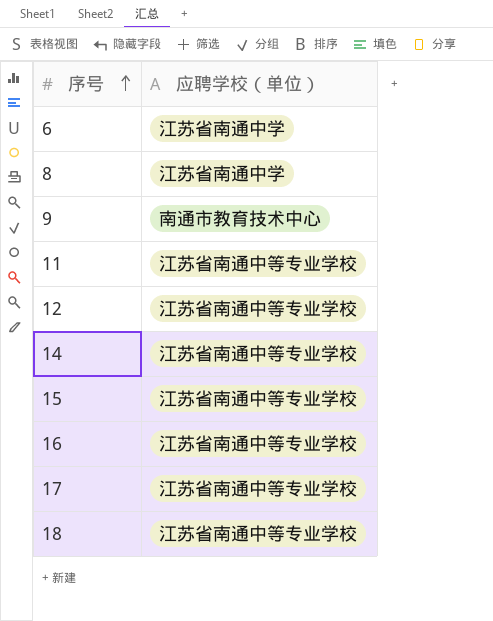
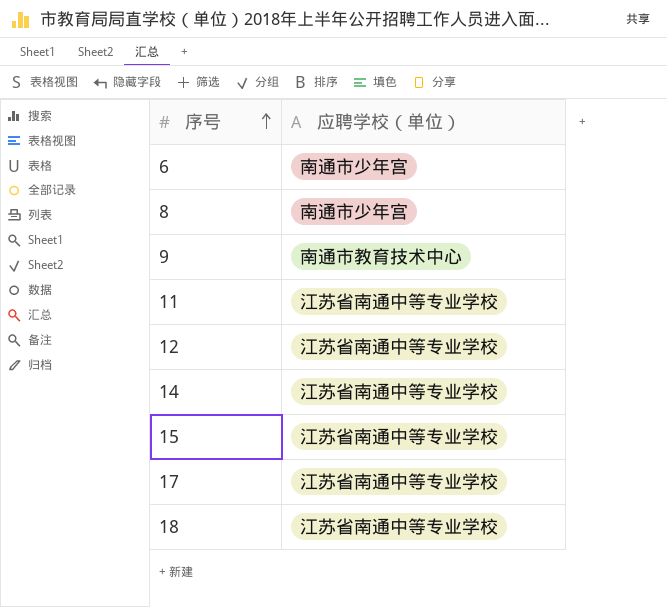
row 16: 江苏省南通中等专业学校 -> none
6 | 应聘学校（单位）: 江苏省南通中学 -> 南通市少年宫
8 | 应聘学校（单位）: 江苏省南通中学 -> 南通市少年宫

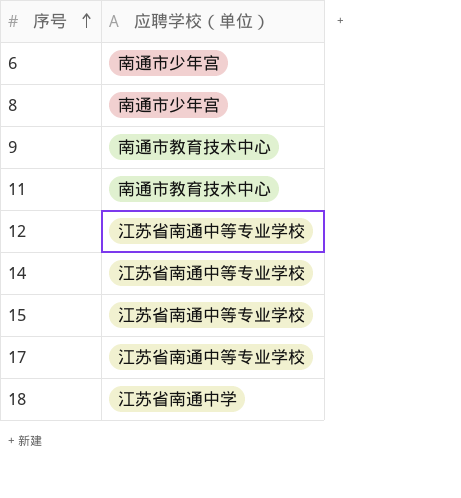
11 | 应聘学校（单位）: 江苏省南通中等专业学校 -> 南通市教育技术中心
18 | 应聘学校（单位）: 江苏省南通中等专业学校 -> 江苏省南通中学

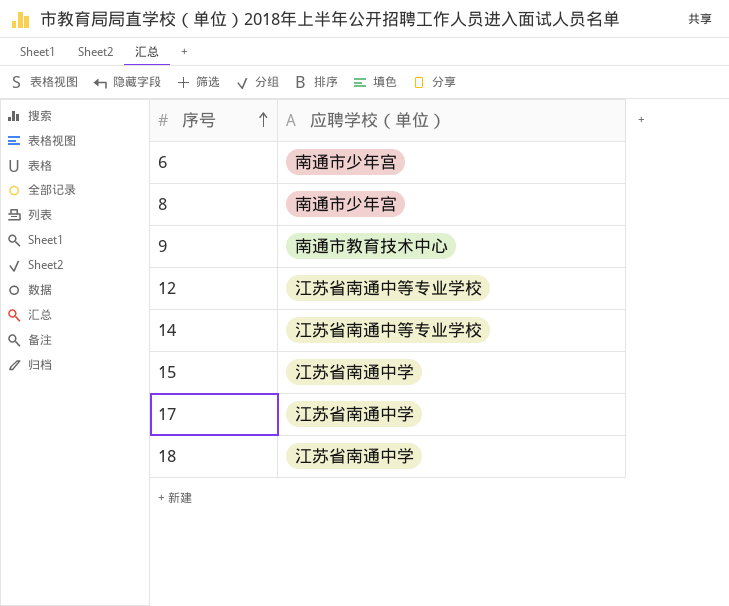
row 11: 南通市教育技术中心 -> none
15 | 应聘学校（单位）: 江苏省南通中等专业学校 -> 江苏省南通中学
17 | 应聘学校（单位）: 江苏省南通中等专业学校 -> 江苏省南通中学

